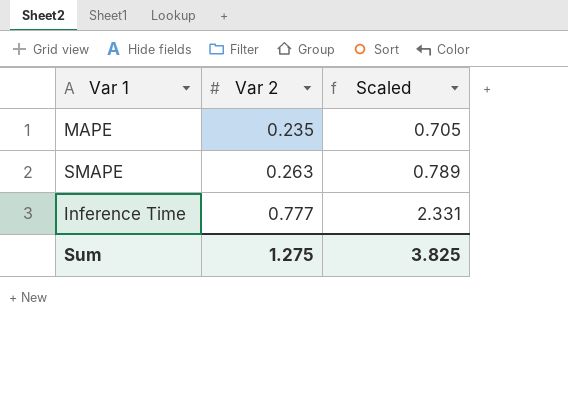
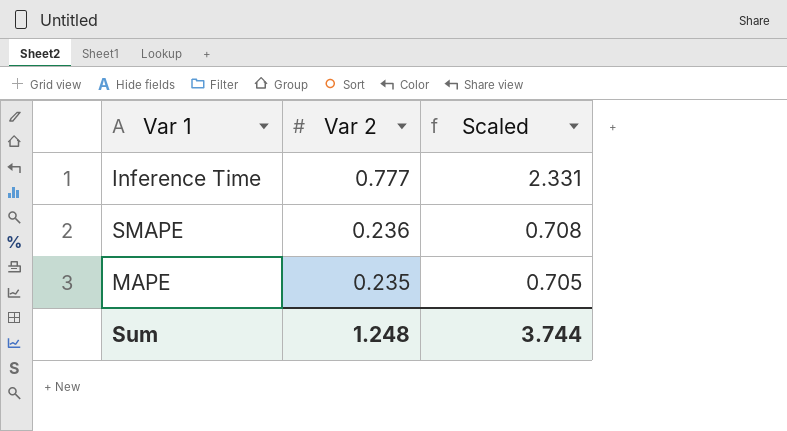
row order: Var 2 ascending -> Var 2 descending
SMAPE | Var 2: 0.263 -> 0.236
SMAPE | Scaled: 0.789 -> 0.708
Sum | Var 2: 1.275 -> 1.248
Sum | Scaled: 3.825 -> 3.744

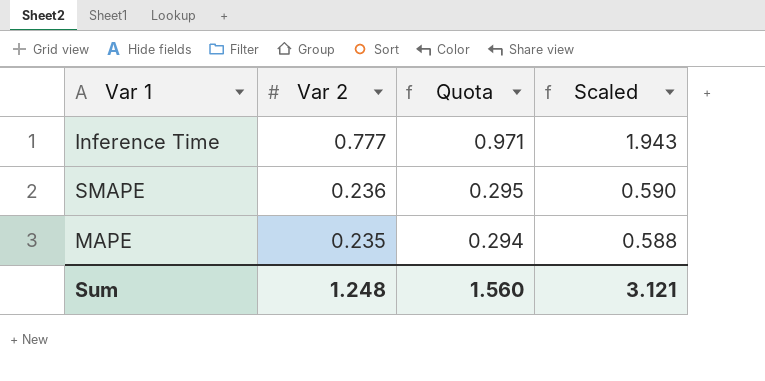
column Quota | formula: none -> [Var 2] * 1.25
column Scaled | formula: [Var 2] * 3 -> [Var 2] * 2.5
Sum | Scaled: 3.744 -> 3.121

